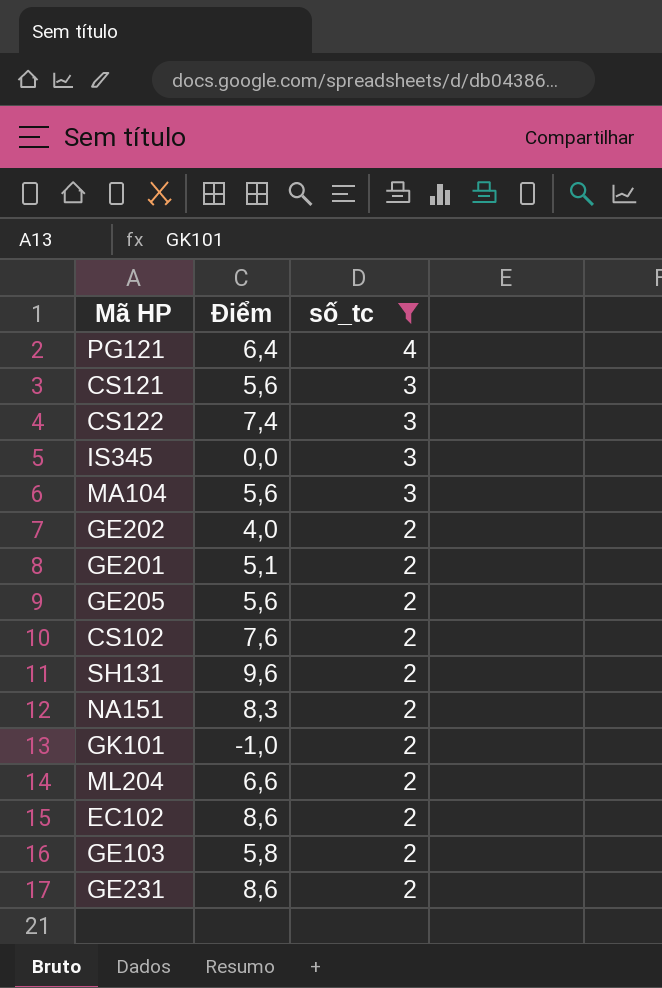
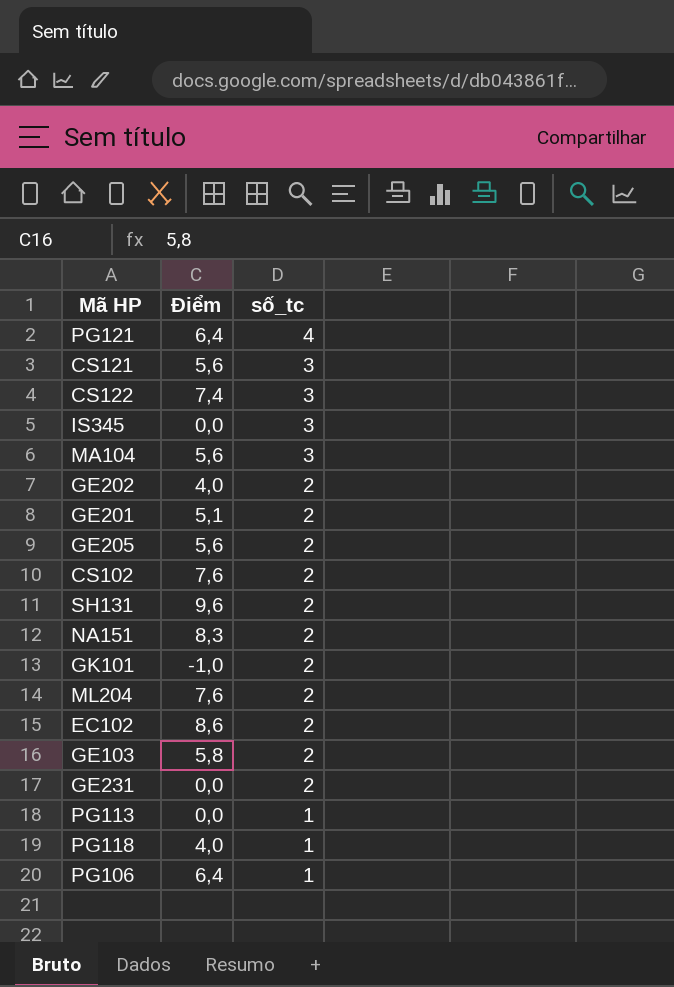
filter: số_tc != 1 -> none
ML204 | Điểm: 6,6 -> 7,6
GE231 | Điểm: 8,6 -> 0,0

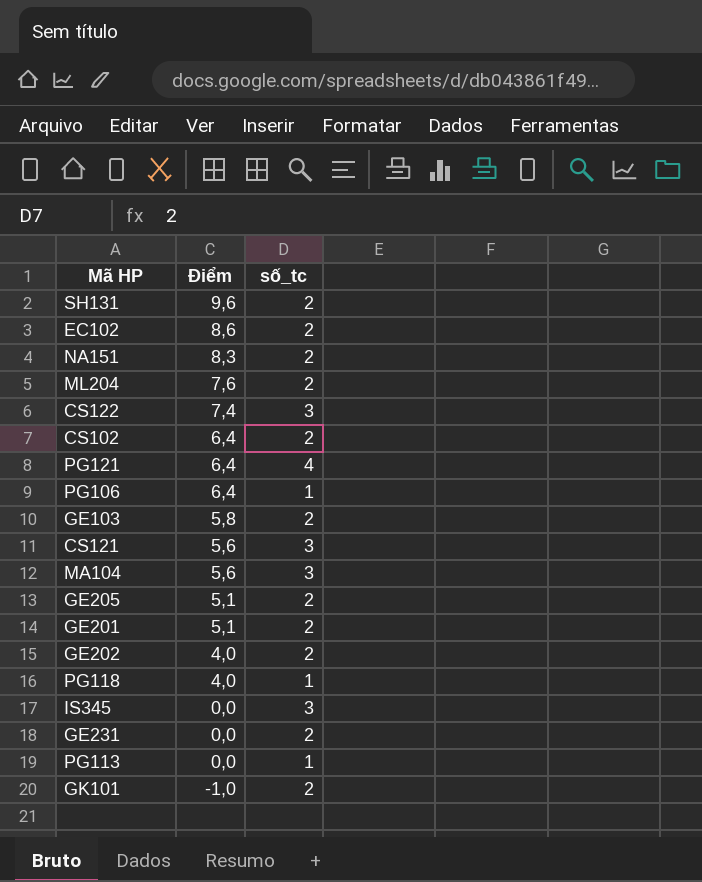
row order: số_tc descending -> Điểm descending
CS102 | Điểm: 7,6 -> 6,4
GE205 | Điểm: 5,6 -> 5,1

